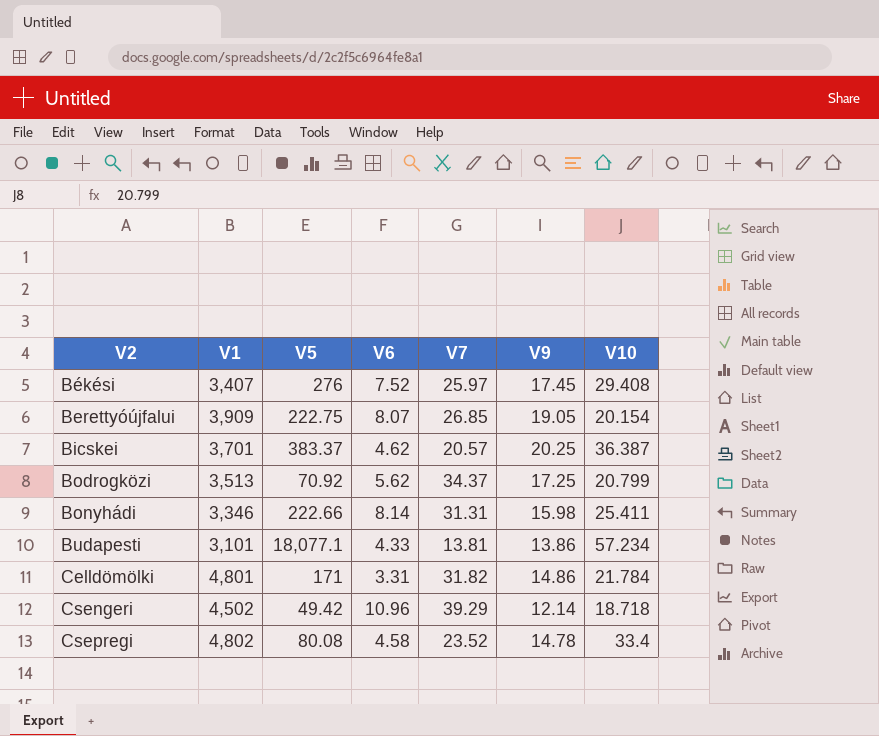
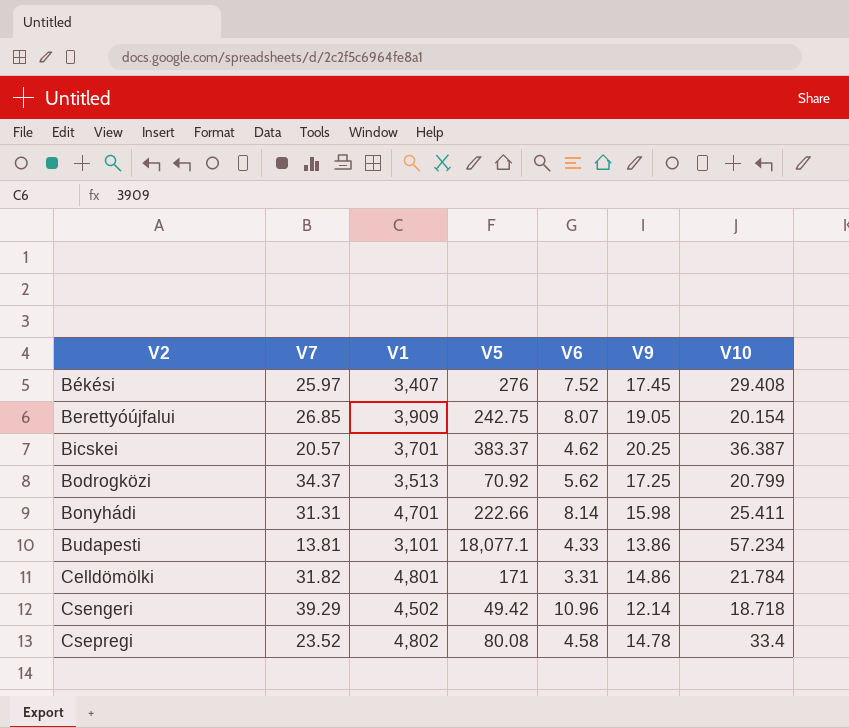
column V7 | position: 5 -> 2
Berettyóújfalui | V5: 222.75 -> 242.75
Bonyhádi | V1: 3,346 -> 4,701

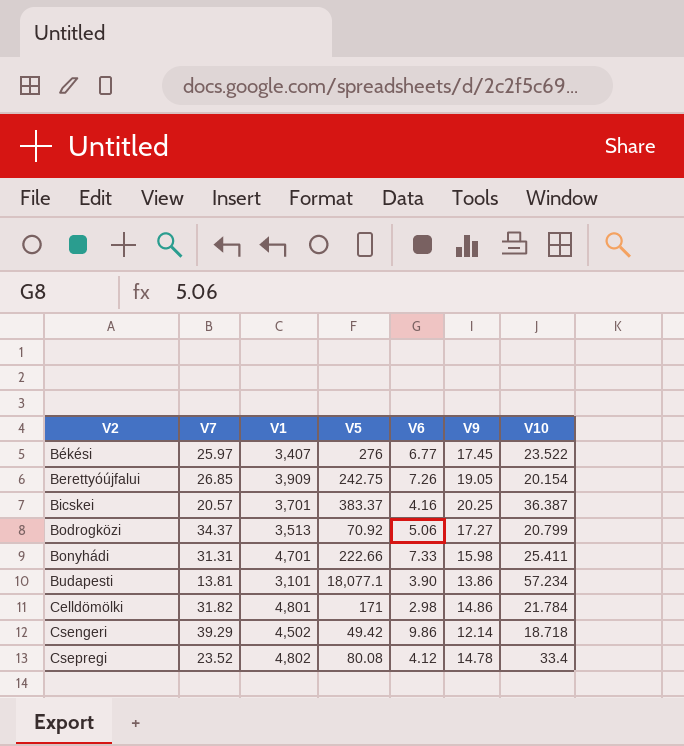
Békési | V6: 7.52 -> 6.77
Békési | V10: 29.408 -> 23.522
Berettyóújfalui | V6: 8.07 -> 7.26
Bicskei | V6: 4.62 -> 4.16
Bodrogközi | V6: 5.62 -> 5.06
Bodrogközi | V9: 17.25 -> 17.27
Bonyhádi | V6: 8.14 -> 7.33
Budapesti | V6: 4.33 -> 3.90
Celldömölki | V6: 3.31 -> 2.98
Csengeri | V6: 10.96 -> 9.86
Csepregi | V6: 4.58 -> 4.12

